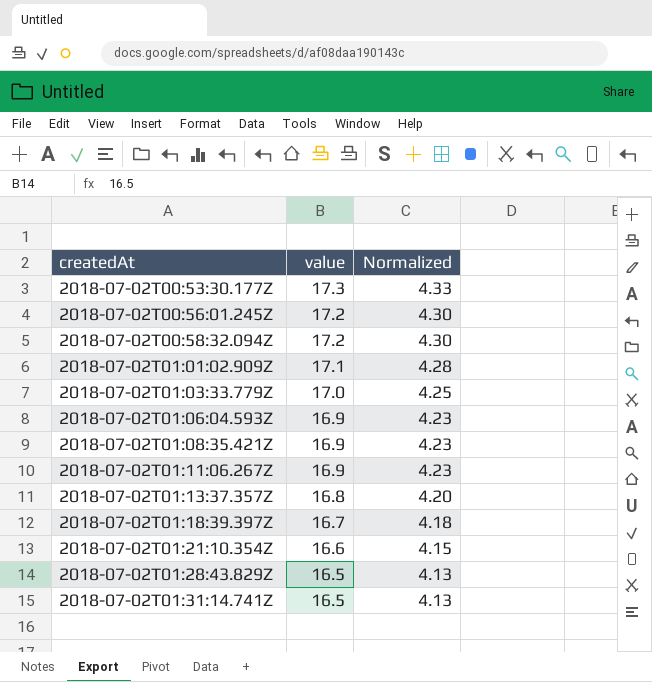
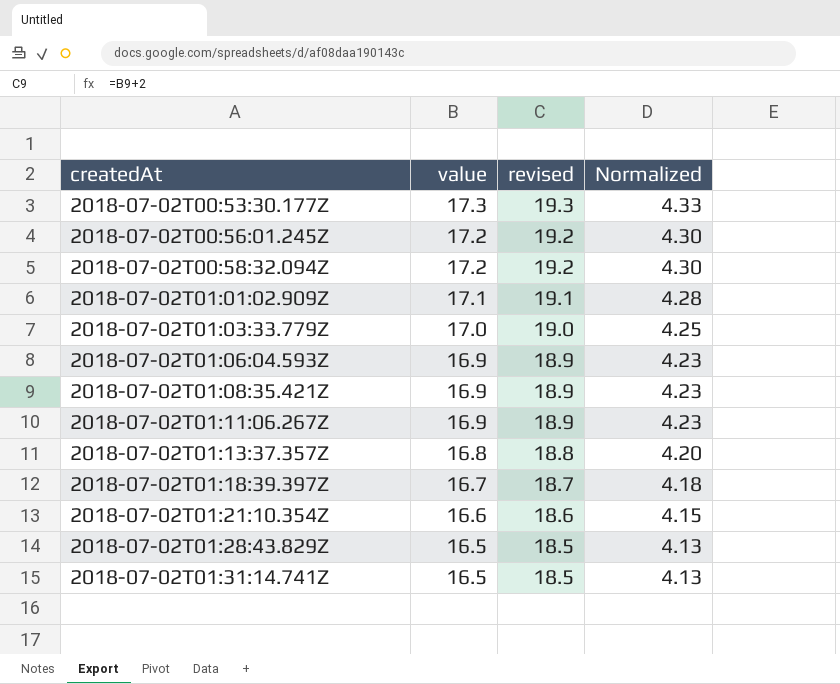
column revised | formula: none -> [value] + 2

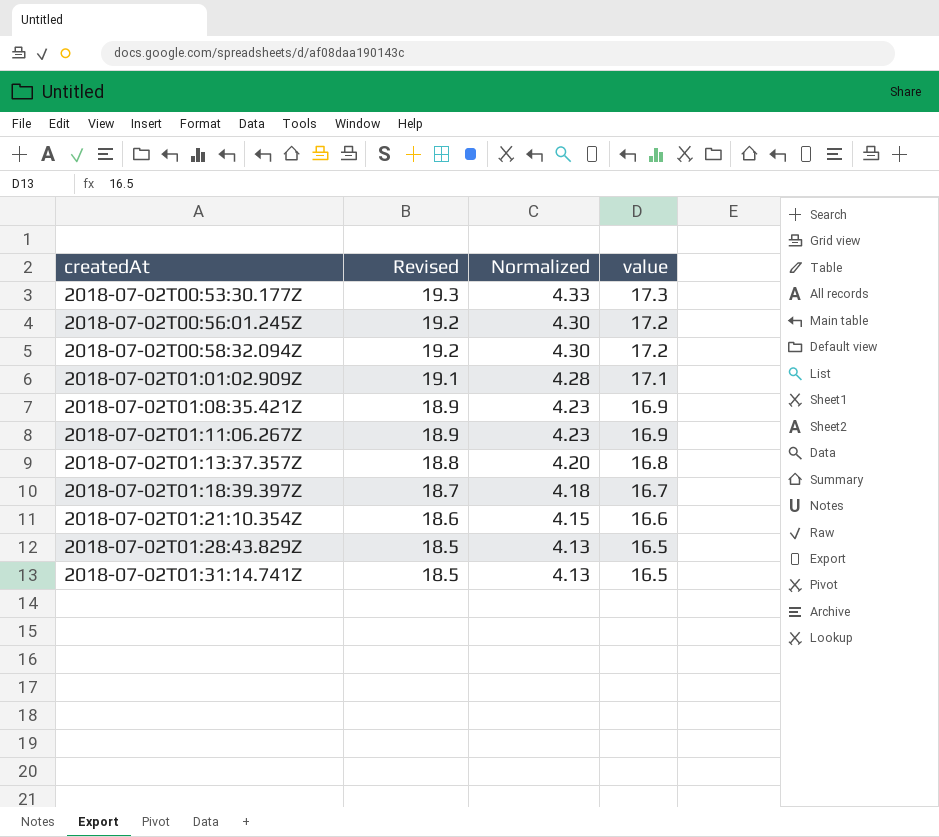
column name: revised -> Revised
column value | position: 2 -> 4
row 2018-07-02T01:03:33.779Z: 17.0 | 19.0 | 4.25 -> none
row 2018-07-02T01:06:04.593Z: 16.9 | 18.9 | 4.23 -> none

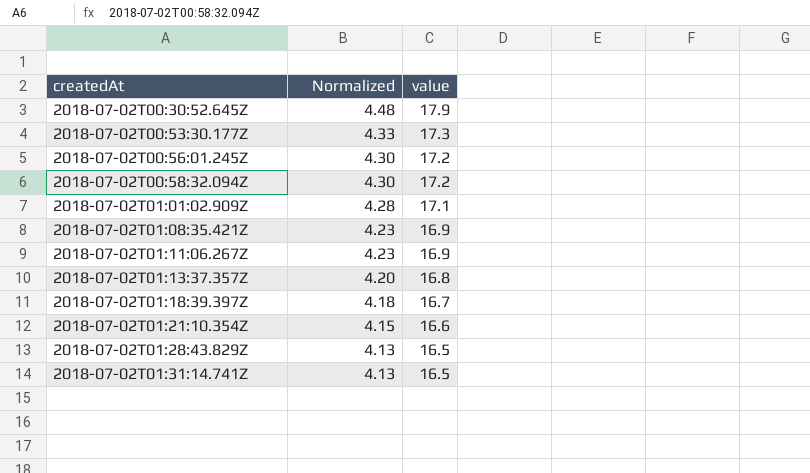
column Revised | formula: [value] + 2 -> none
row 2018-07-02T00:30:52.645Z: none -> 4.48 | 17.9

